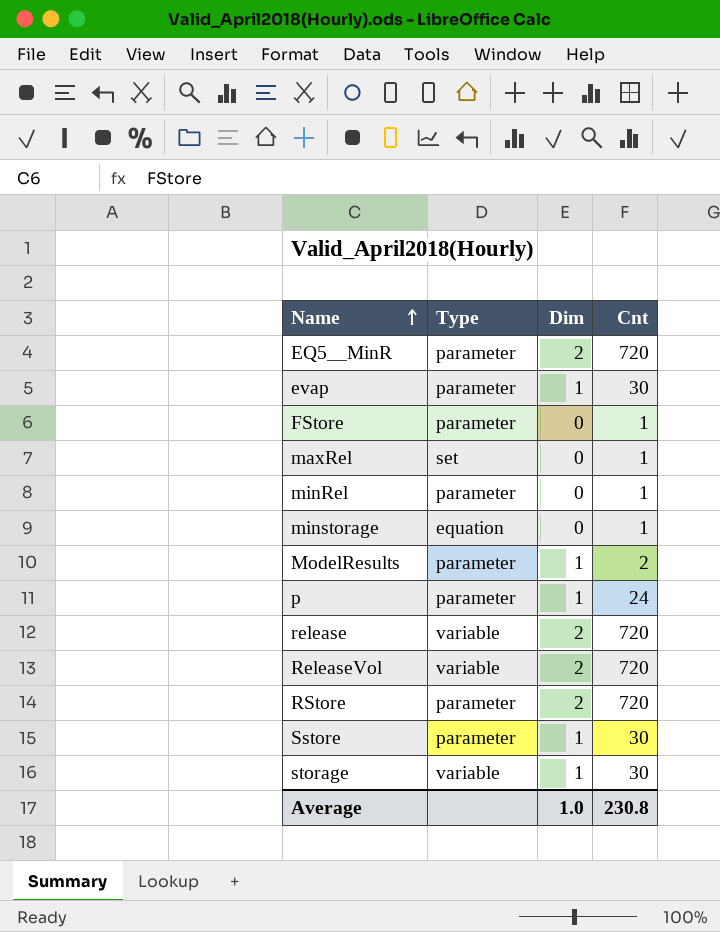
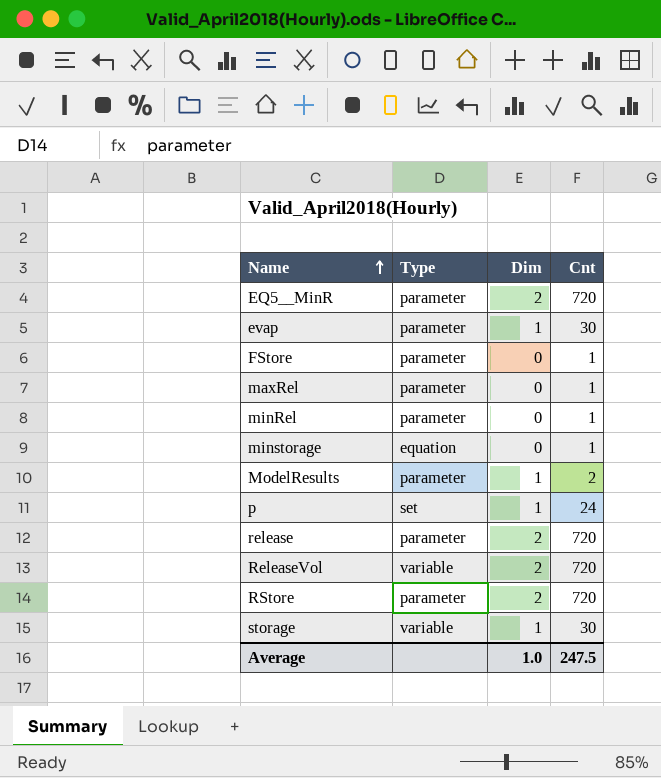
row Sstore: parameter | 1 | 30 -> none
maxRel | Type: set -> parameter
p | Type: parameter -> set
release | Type: variable -> parameter
Average | Cnt: 230.8 -> 247.5

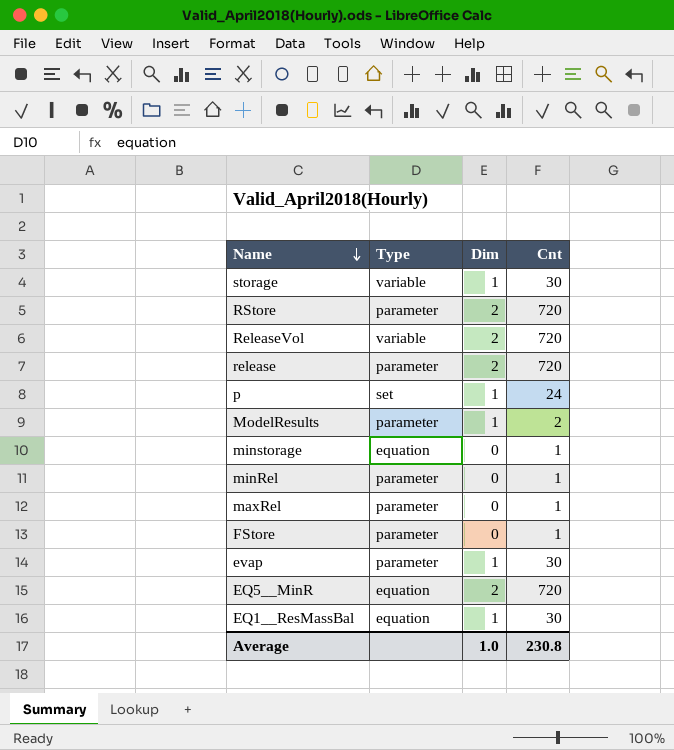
row order: Name ascending -> Name descending
EQ5__MinR | Type: parameter -> equation
row EQ1__ResMassBal: none -> equation | 1 | 30
Average | Cnt: 247.5 -> 230.8

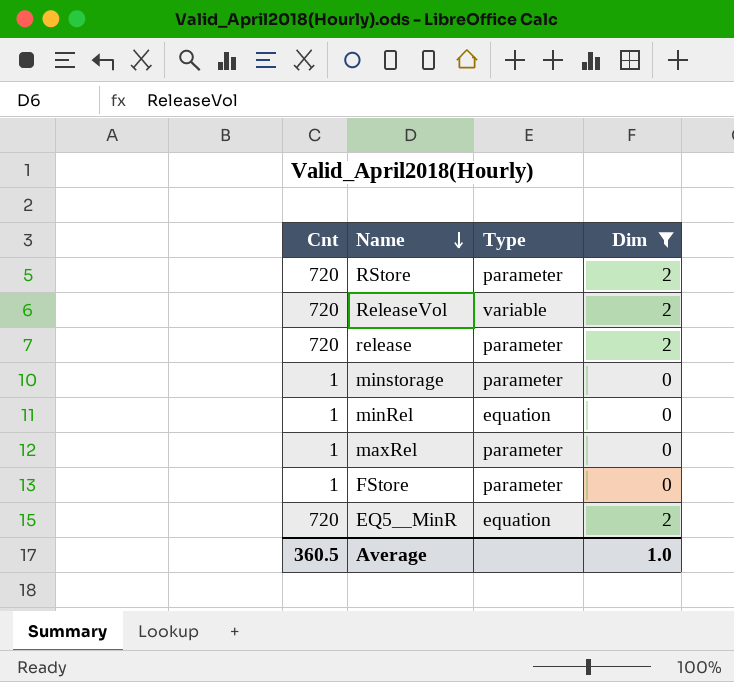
filter: none -> Dim != 1
column Cnt | position: 4 -> 1
minstorage | Type: equation -> parameter
minRel | Type: parameter -> equation
Average | Cnt: 230.8 -> 360.5

